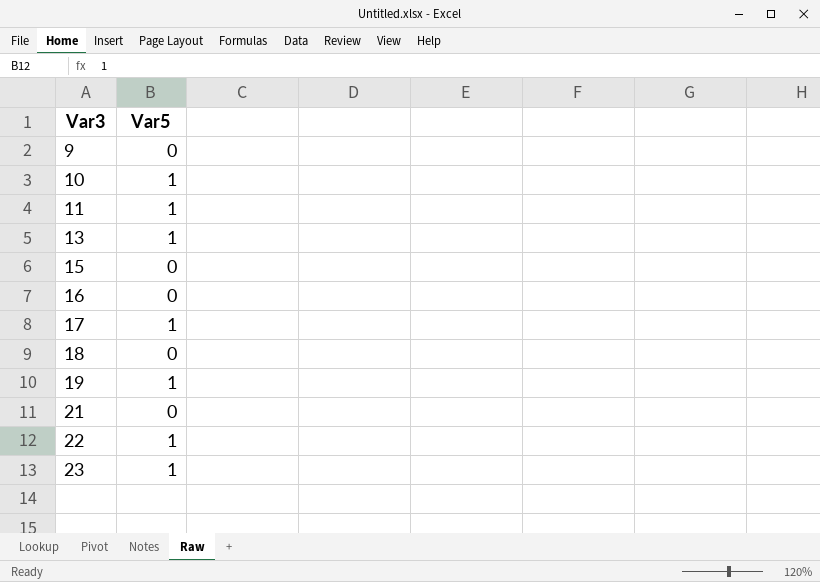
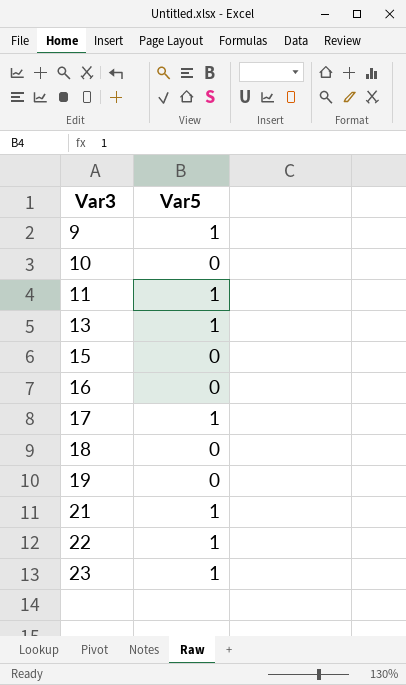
9 | Var5: 0 -> 1
10 | Var5: 1 -> 0
19 | Var5: 1 -> 0
21 | Var5: 0 -> 1

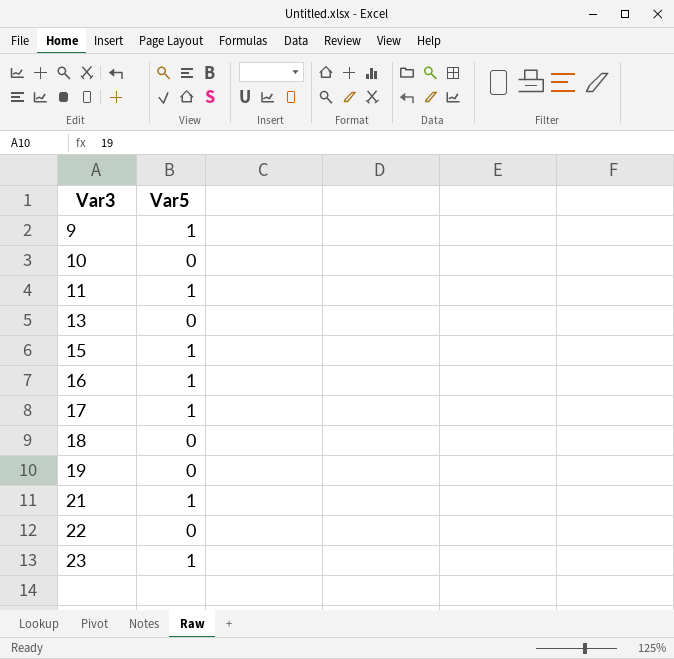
13 | Var5: 1 -> 0
15 | Var5: 0 -> 1
16 | Var5: 0 -> 1
22 | Var5: 1 -> 0

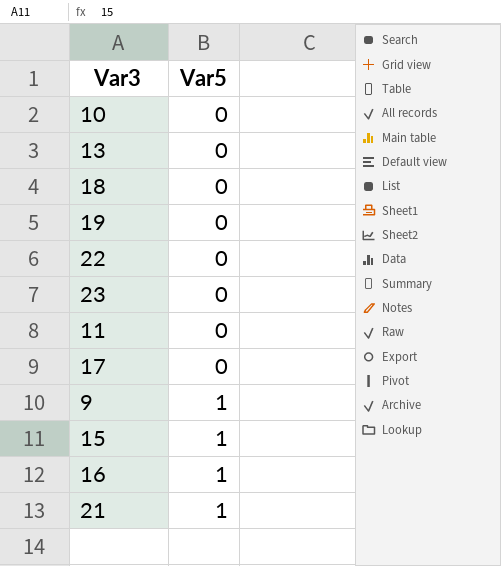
row order: Var3 ascending -> Var5 ascending
23 | Var5: 1 -> 0
11 | Var5: 1 -> 0
17 | Var5: 1 -> 0

